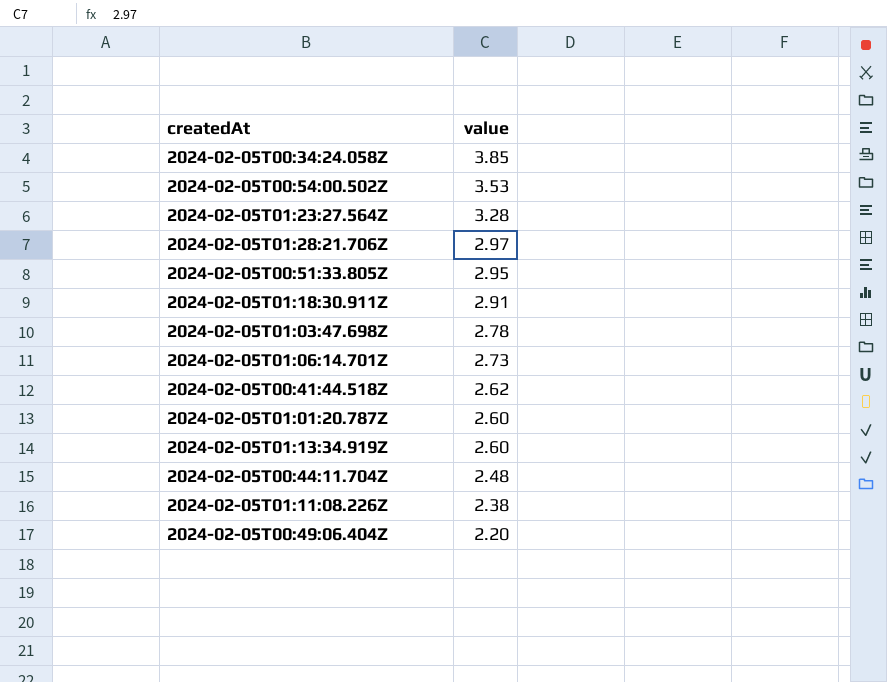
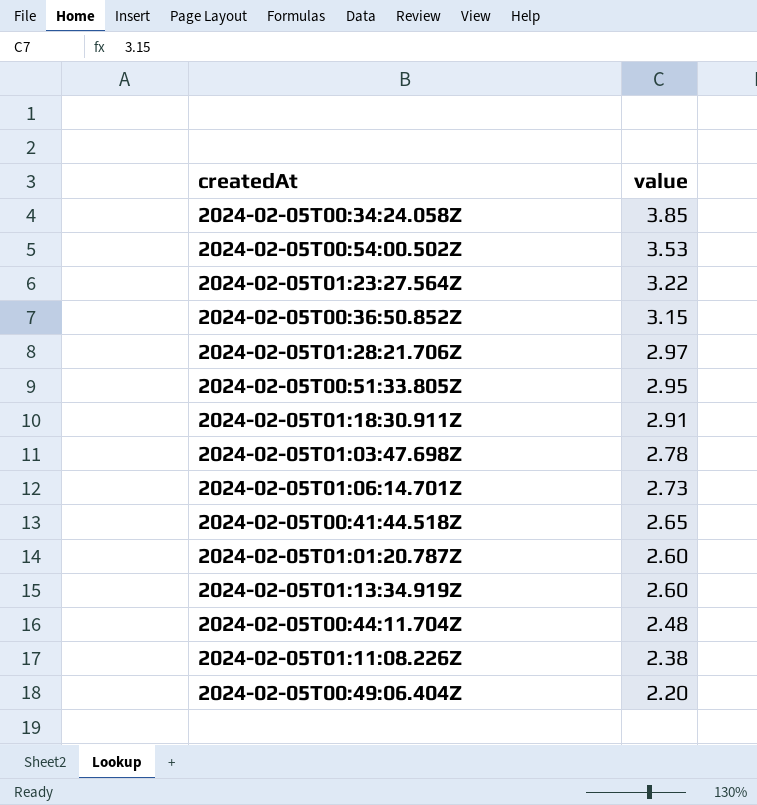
2024-02-05T01:23:27.564Z | value: 3.28 -> 3.22
row 2024-02-05T00:36:50.852Z: none -> 3.15
2024-02-05T00:41:44.518Z | value: 2.62 -> 2.65

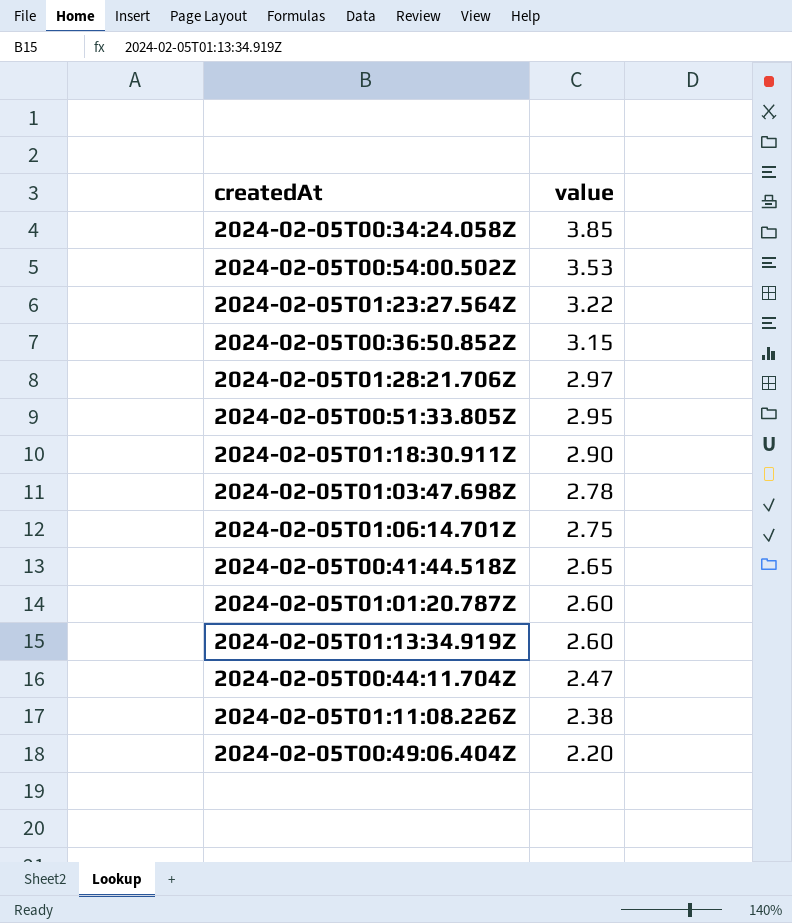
2024-02-05T01:18:30.911Z | value: 2.91 -> 2.90
2024-02-05T01:06:14.701Z | value: 2.73 -> 2.75
2024-02-05T00:44:11.704Z | value: 2.48 -> 2.47

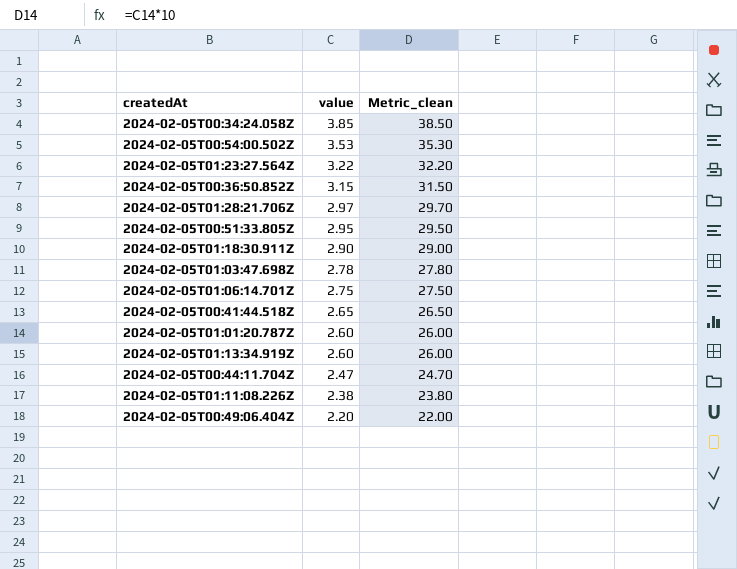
column Metric_clean | formula: none -> [value] * 10

